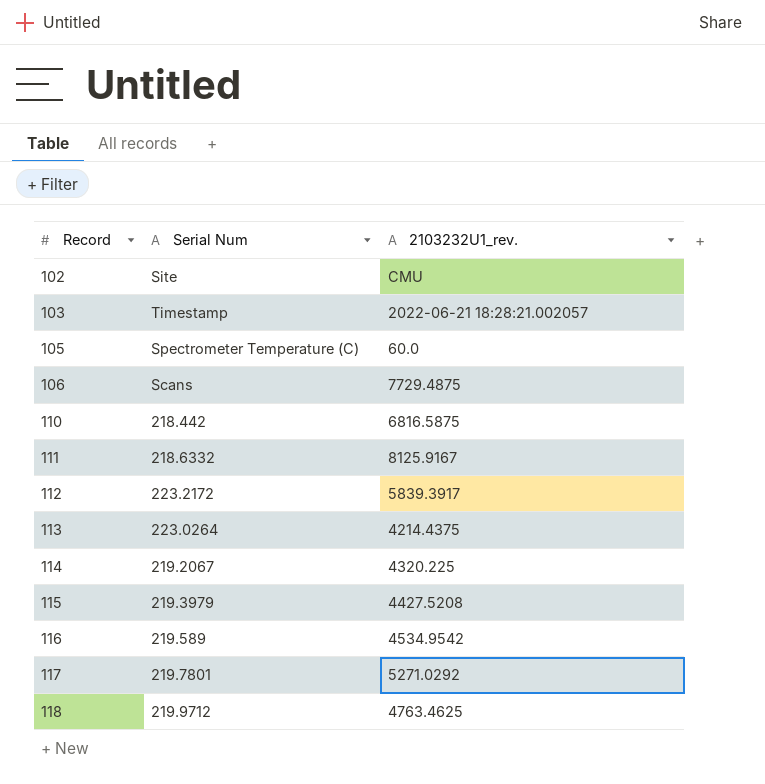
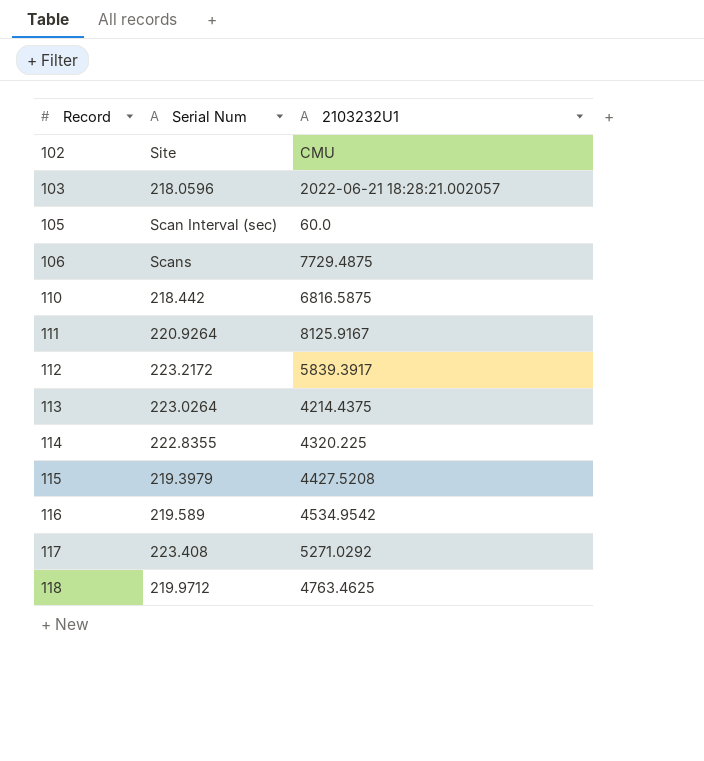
column name: 2103232U1_rev. -> 2103232U1
103 | Serial Num: Timestamp -> 218.0596
105 | Serial Num: Spectrometer Temperature (C) -> Scan Interval (sec)
111 | Serial Num: 218.6332 -> 220.9264
114 | Serial Num: 219.2067 -> 222.8355
117 | Serial Num: 219.7801 -> 223.408

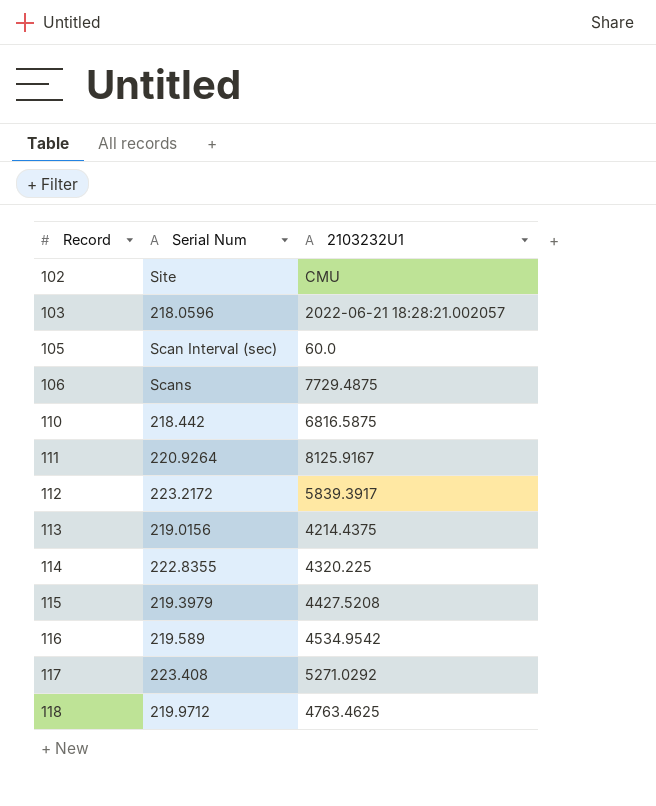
113 | Serial Num: 223.0264 -> 219.0156

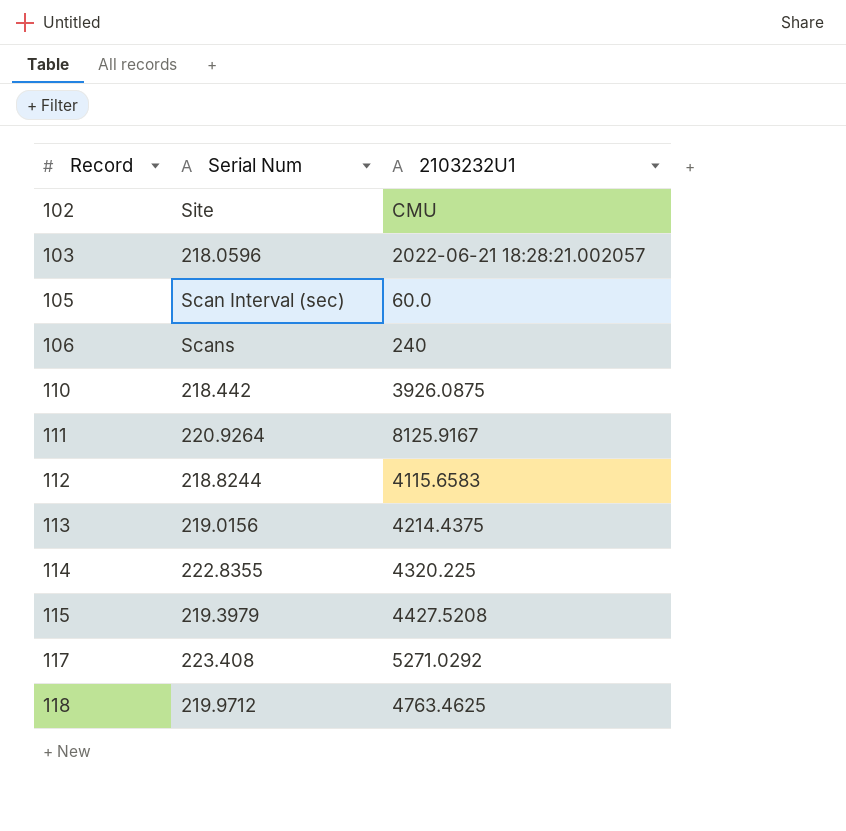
row 116: 219.589 | 4534.9542 -> none
106 | 2103232U1: 7729.4875 -> 240
110 | 2103232U1: 6816.5875 -> 3926.0875
112 | Serial Num: 223.2172 -> 218.8244
112 | 2103232U1: 5839.3917 -> 4115.6583

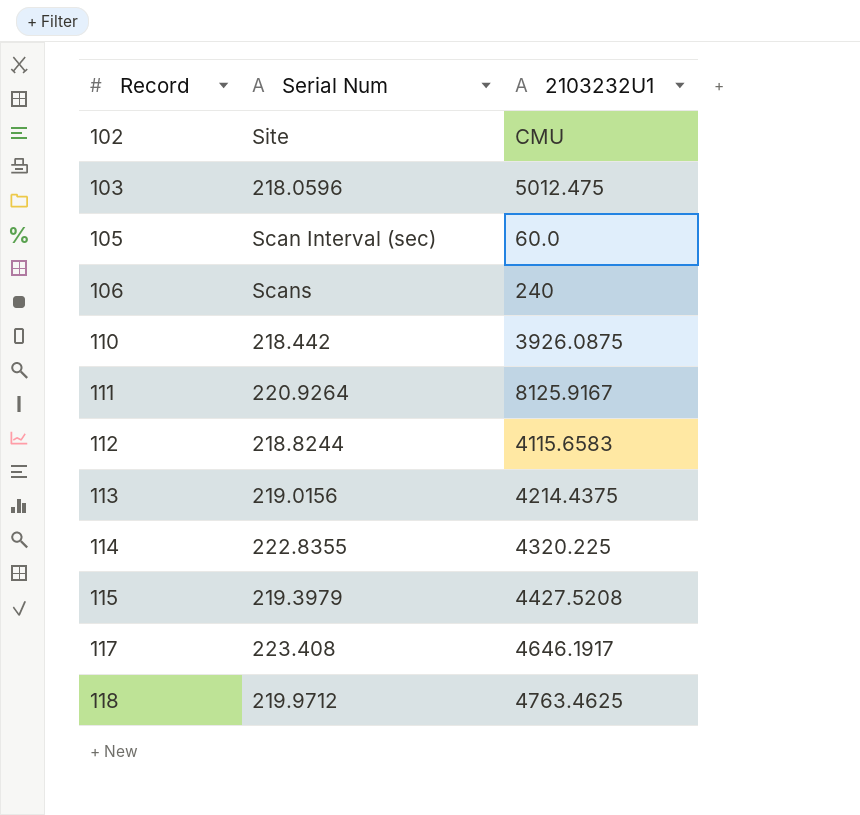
103 | 2103232U1: 2022-06-21 18:28:21.002057 -> 5012.475
117 | 2103232U1: 5271.0292 -> 4646.1917

